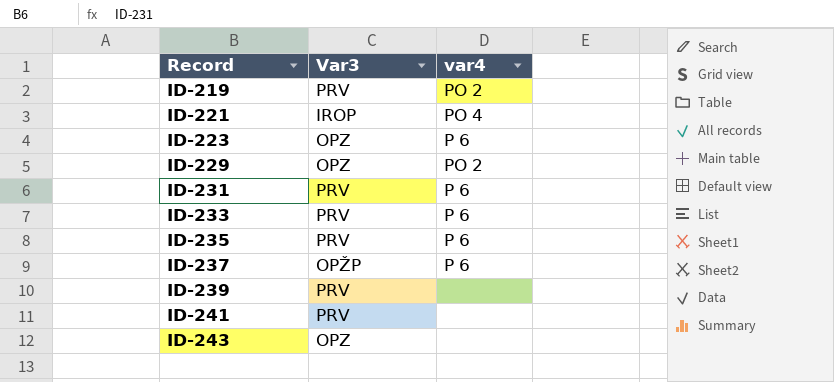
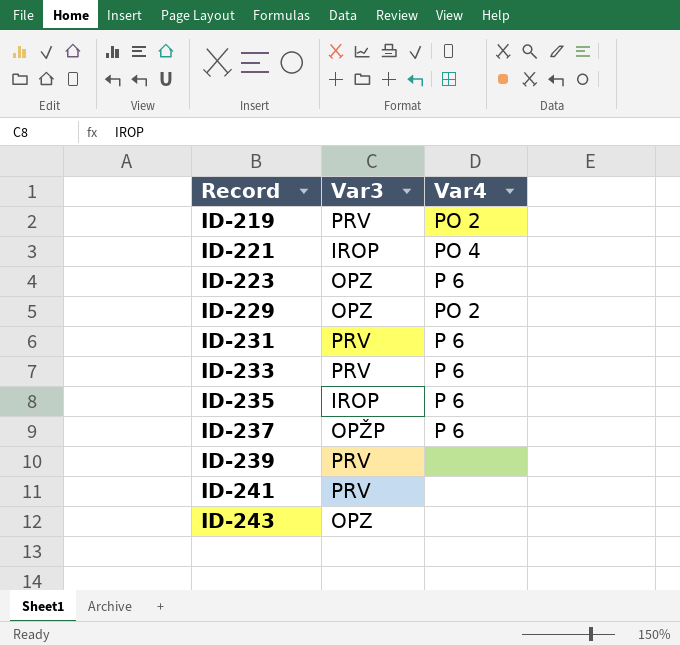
column name: var4 -> Var4
ID-235 | Var3: PRV -> IROP

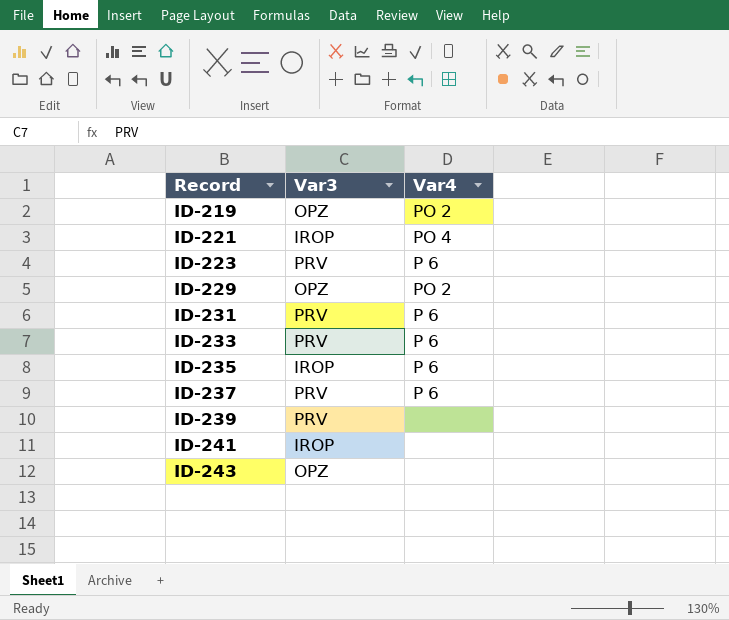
ID-219 | Var3: PRV -> OPZ
ID-223 | Var3: OPZ -> PRV
ID-237 | Var3: OPŽP -> PRV
ID-241 | Var3: PRV -> IROP

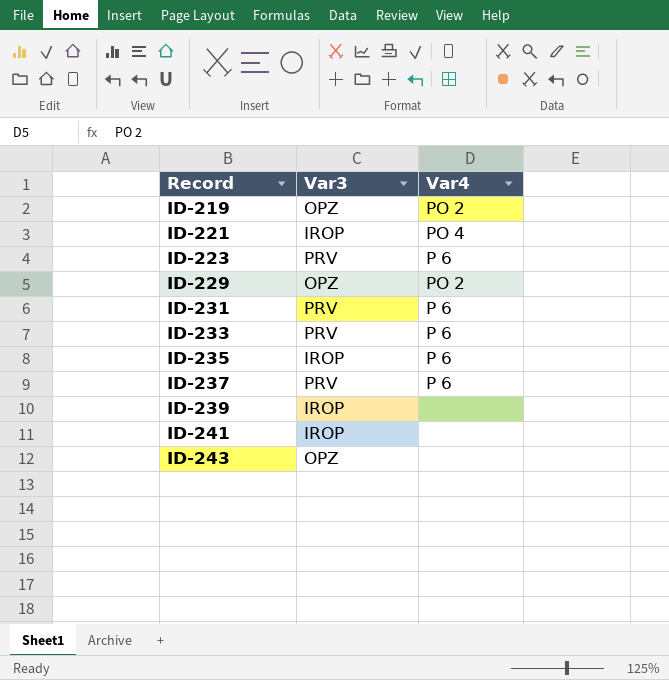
ID-239 | Var3: PRV -> IROP

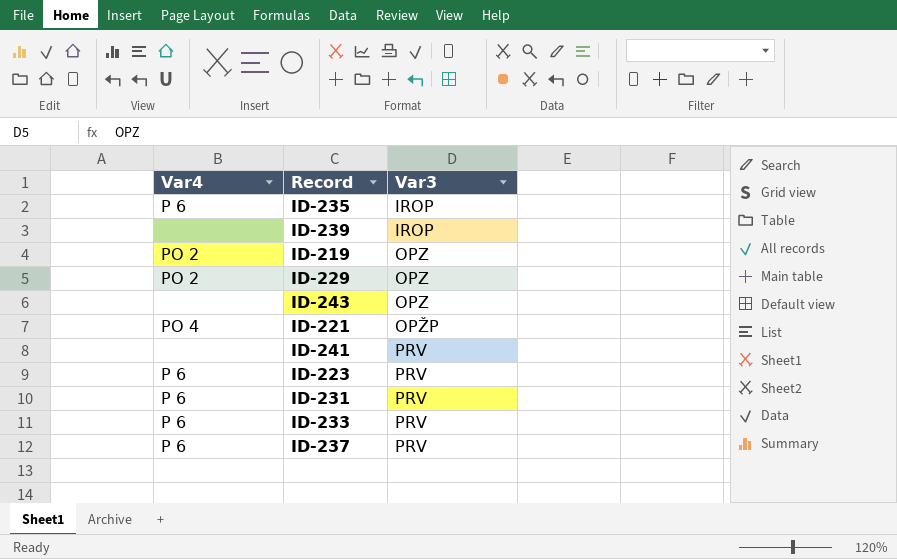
row order: Record ascending -> Var3 ascending
column Var4 | position: 3 -> 1
ID-221 | Var3: IROP -> OPŽP
ID-241 | Var3: IROP -> PRV

